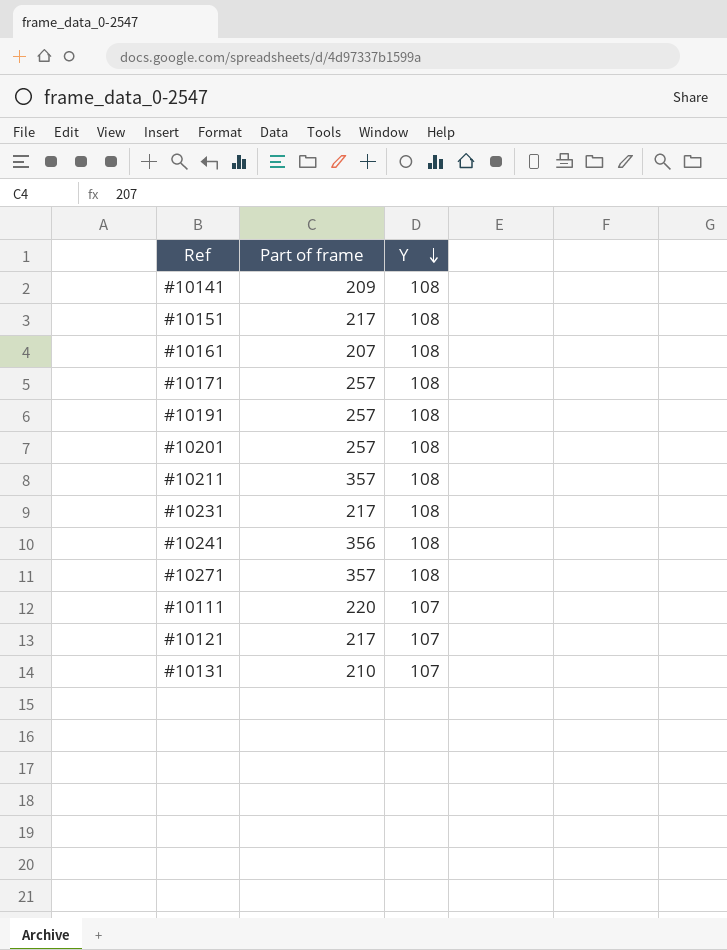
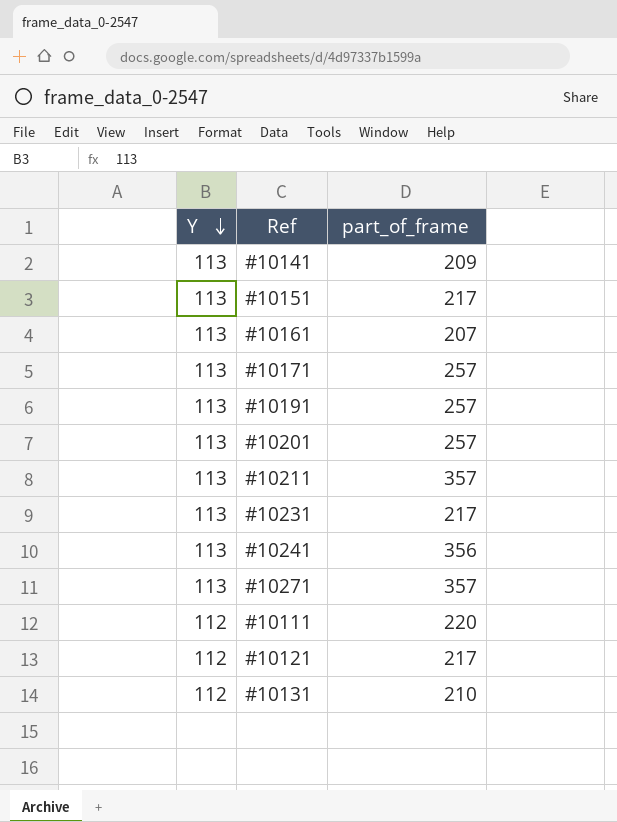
column Y | position: 3 -> 1
column name: Part of frame -> part_of_frame
#10141 | Y: 108 -> 113
#10151 | Y: 108 -> 113
#10161 | Y: 108 -> 113
#10171 | Y: 108 -> 113
#10191 | Y: 108 -> 113
#10201 | Y: 108 -> 113
#10211 | Y: 108 -> 113
#10231 | Y: 108 -> 113
#10241 | Y: 108 -> 113
#10271 | Y: 108 -> 113
#10111 | Y: 107 -> 112
#10121 | Y: 107 -> 112
#10131 | Y: 107 -> 112

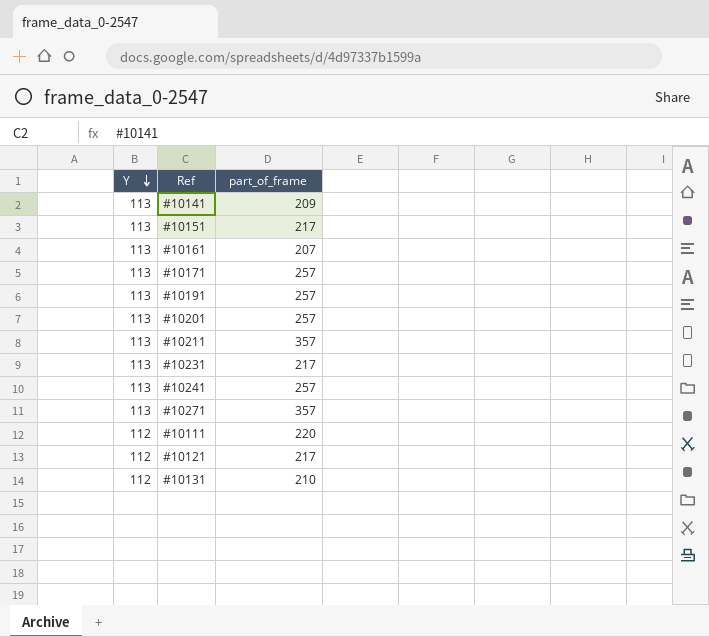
#10241 | part_of_frame: 356 -> 257

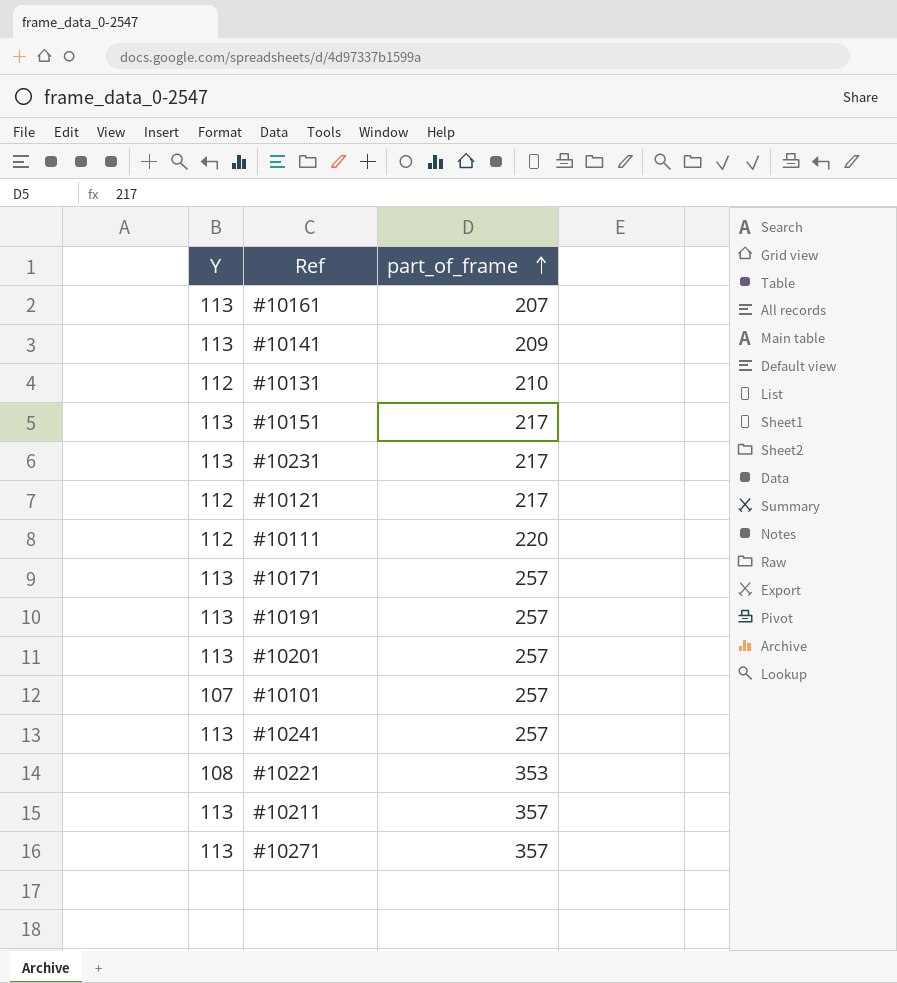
row order: Y descending -> part_of_frame ascending
row #10101: none -> 107 | 257
row #10221: none -> 108 | 353

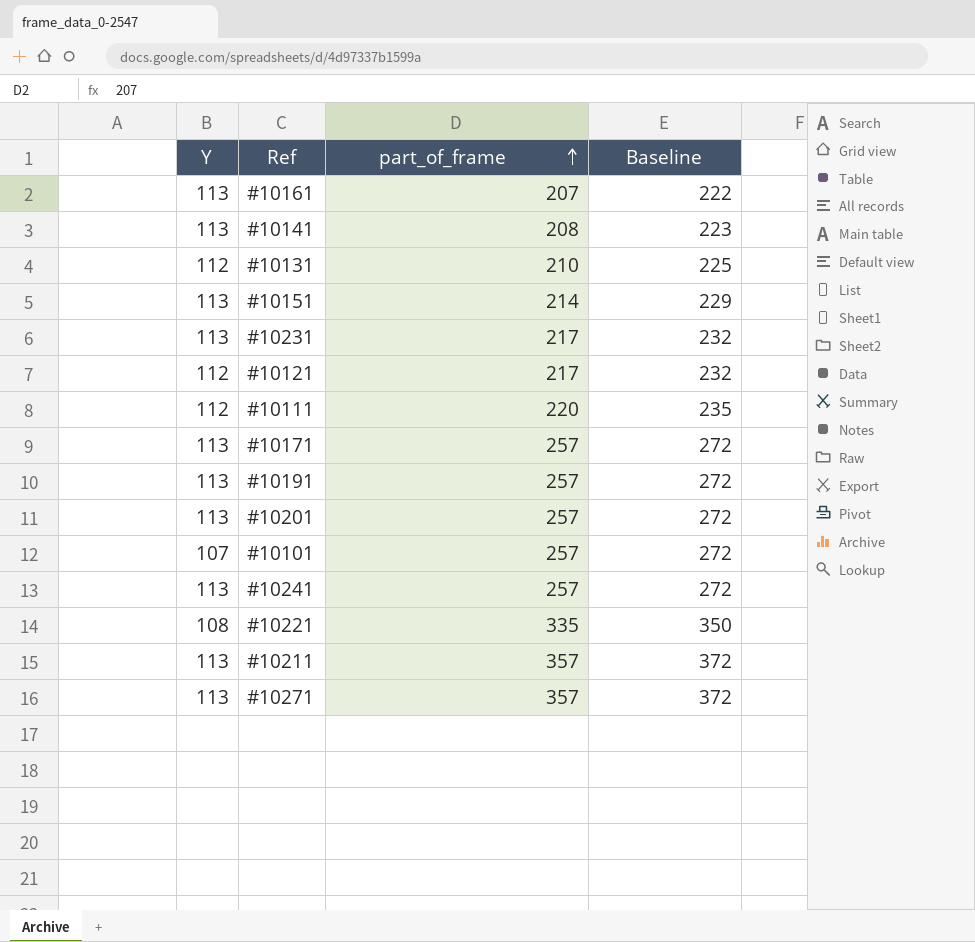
column Baseline | formula: none -> [part_of_frame] + 15
#10141 | part_of_frame: 209 -> 208
#10151 | part_of_frame: 217 -> 214
#10221 | part_of_frame: 353 -> 335

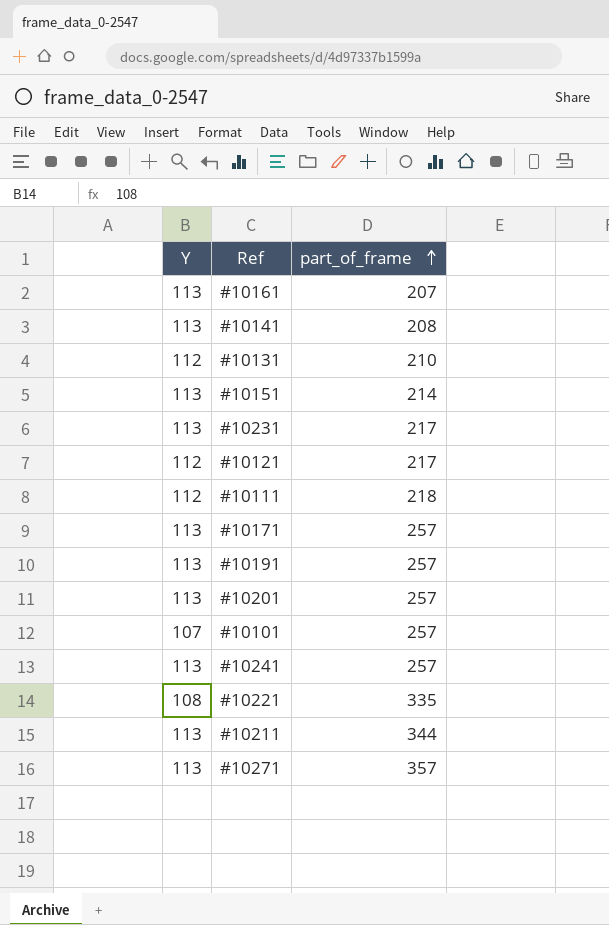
column Baseline | formula: [part_of_frame] + 15 -> none
#10111 | part_of_frame: 220 -> 218
#10211 | part_of_frame: 357 -> 344

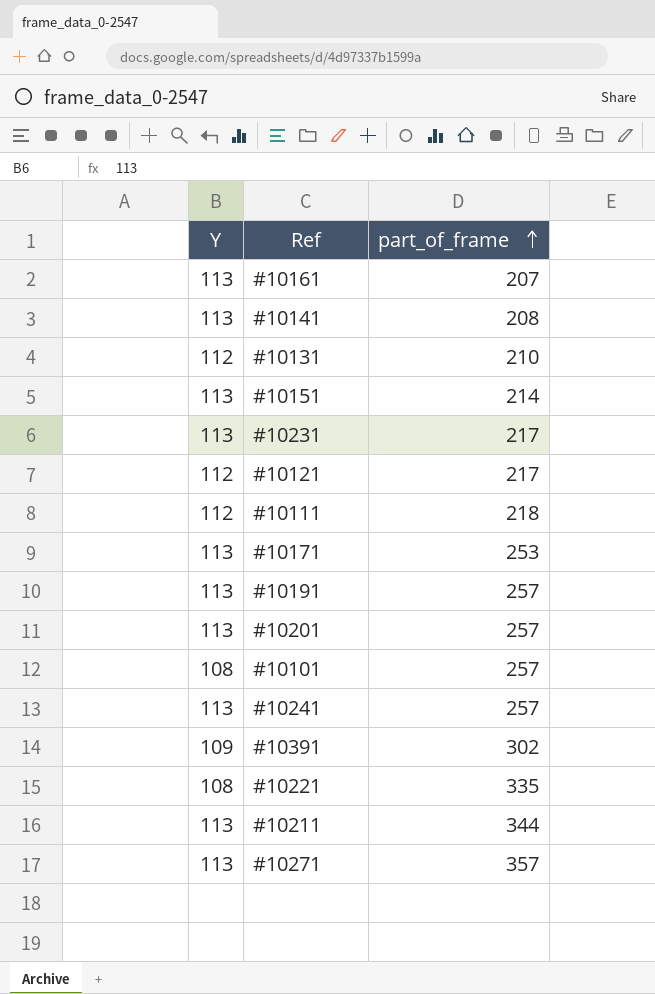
#10171 | part_of_frame: 257 -> 253
#10101 | Y: 107 -> 108
row #10391: none -> 109 | 302

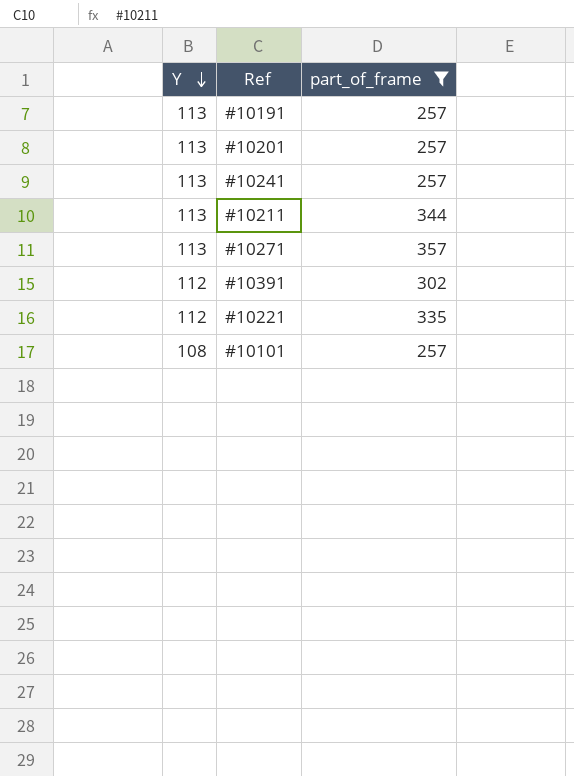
filter: none -> part_of_frame >= 257
row order: part_of_frame ascending -> Y descending
#10391 | Y: 109 -> 112
#10221 | Y: 108 -> 112

